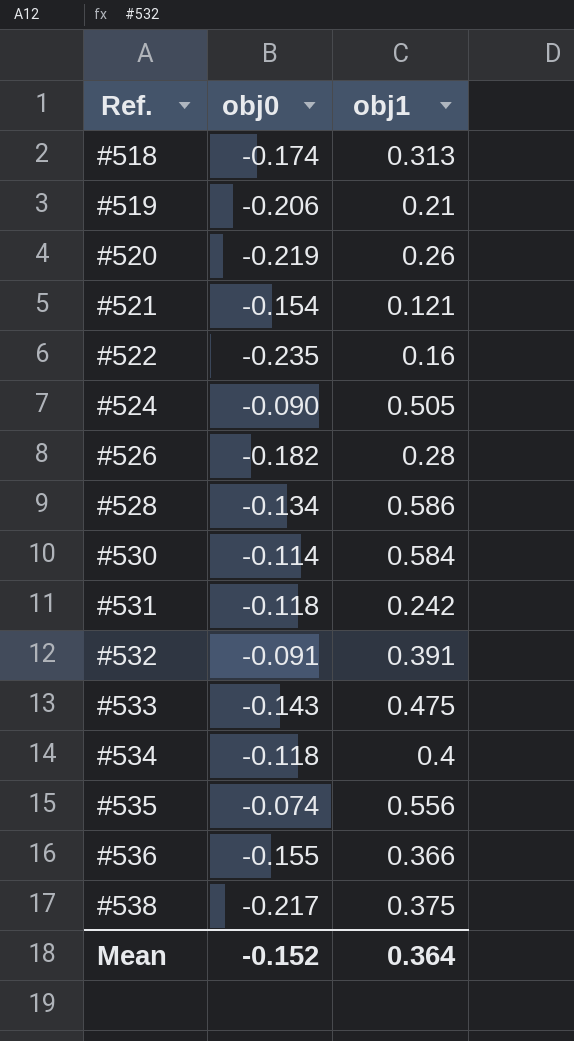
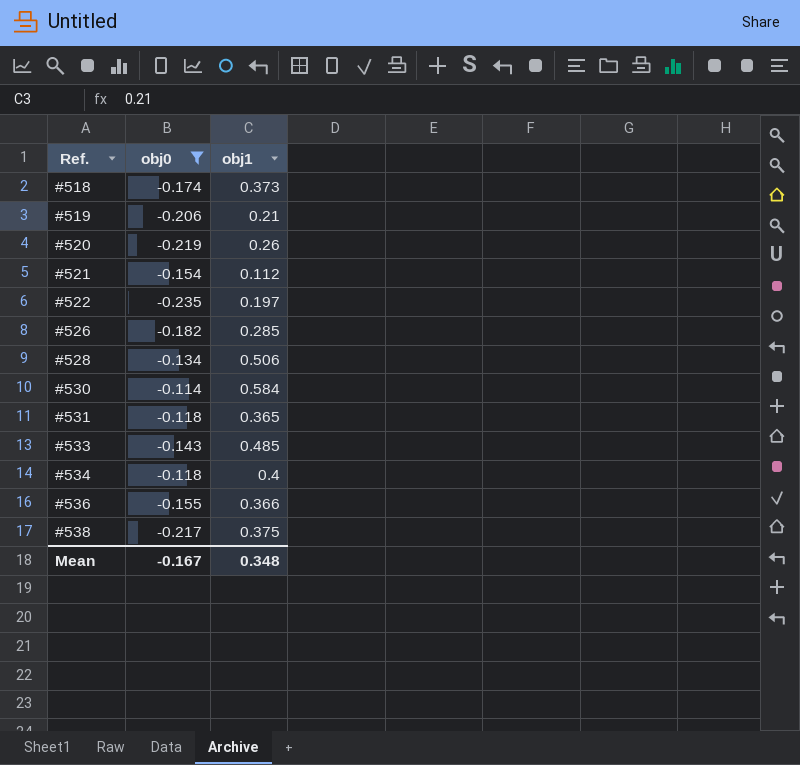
filter: none -> obj0 <= -0.114
#518 | obj1: 0.313 -> 0.373
#521 | obj1: 0.121 -> 0.112
#522 | obj1: 0.16 -> 0.197
#526 | obj1: 0.28 -> 0.285
#528 | obj1: 0.586 -> 0.506
#531 | obj1: 0.242 -> 0.365
#533 | obj1: 0.475 -> 0.485
Mean | obj0: -0.152 -> -0.167
Mean | obj1: 0.364 -> 0.348

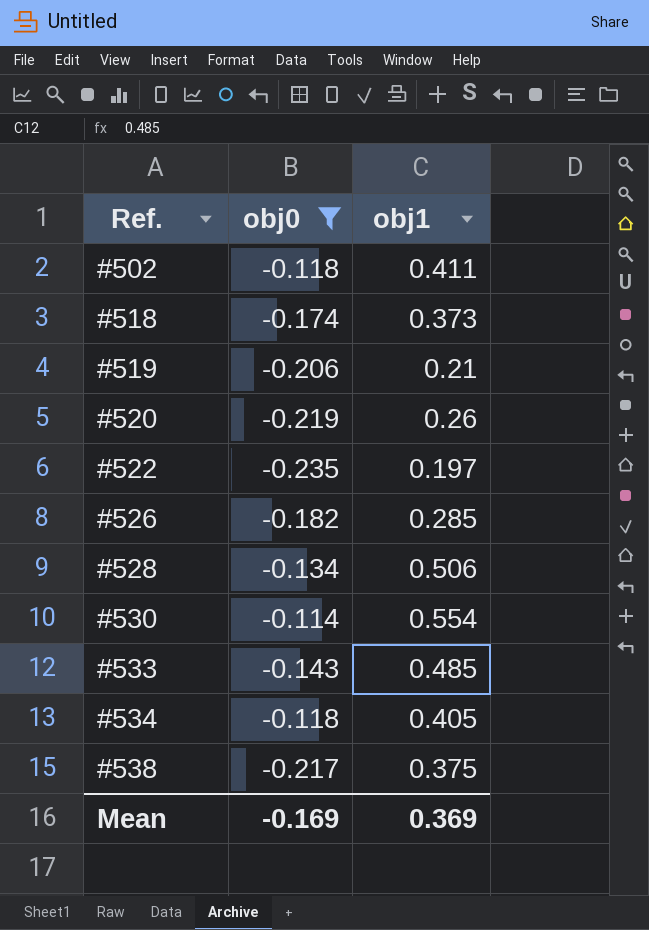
row #521: -0.154 | 0.112 -> none
row #531: -0.118 | 0.365 -> none
row #536: -0.155 | 0.366 -> none
row #502: none -> -0.118 | 0.411
#530 | obj1: 0.584 -> 0.554
#534 | obj1: 0.4 -> 0.405
Mean | obj0: -0.167 -> -0.169
Mean | obj1: 0.348 -> 0.369

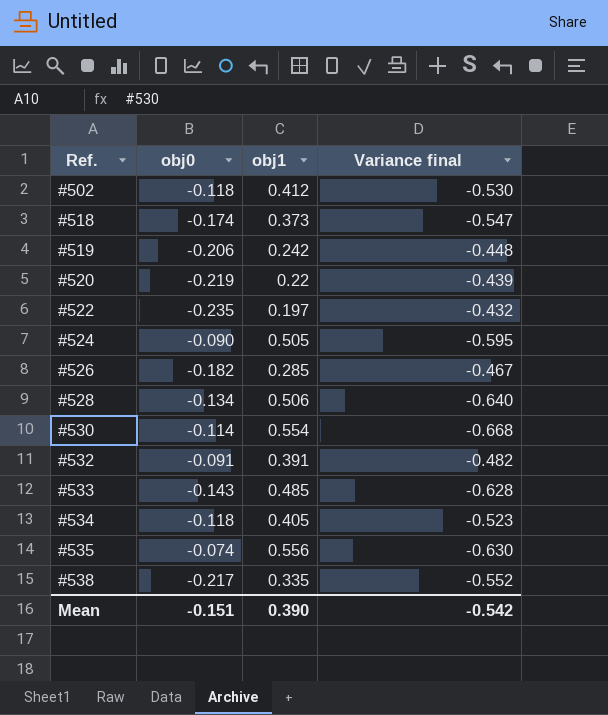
filter: obj0 <= -0.114 -> none
column Variance final | formula: none -> [obj0] - [obj1]
#502 | obj1: 0.411 -> 0.412
#519 | obj1: 0.21 -> 0.242
#520 | obj1: 0.26 -> 0.22
#538 | obj1: 0.375 -> 0.335
Mean | obj0: -0.169 -> -0.151
Mean | obj1: 0.369 -> 0.390

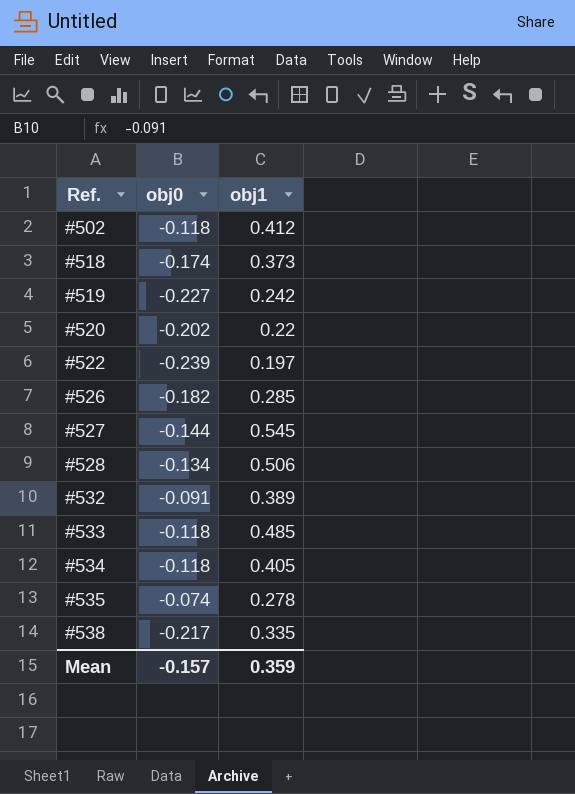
column Variance final | formula: [obj0] - [obj1] -> none
row #524: -0.090 | 0.505 | -0.595 -> none
row #530: -0.114 | 0.554 | -0.668 -> none
#519 | obj0: -0.206 -> -0.227
#520 | obj0: -0.219 -> -0.202
#522 | obj0: -0.235 -> -0.239
row #527: none -> -0.144 | 0.545
#532 | obj1: 0.391 -> 0.389
#533 | obj0: -0.143 -> -0.118
#535 | obj1: 0.556 -> 0.278
Mean | obj0: -0.151 -> -0.157
Mean | obj1: 0.390 -> 0.359

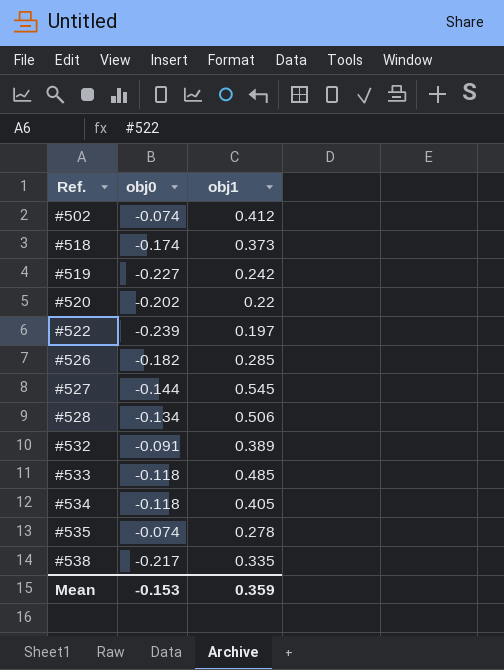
#502 | obj0: -0.118 -> -0.074
Mean | obj0: -0.157 -> -0.153

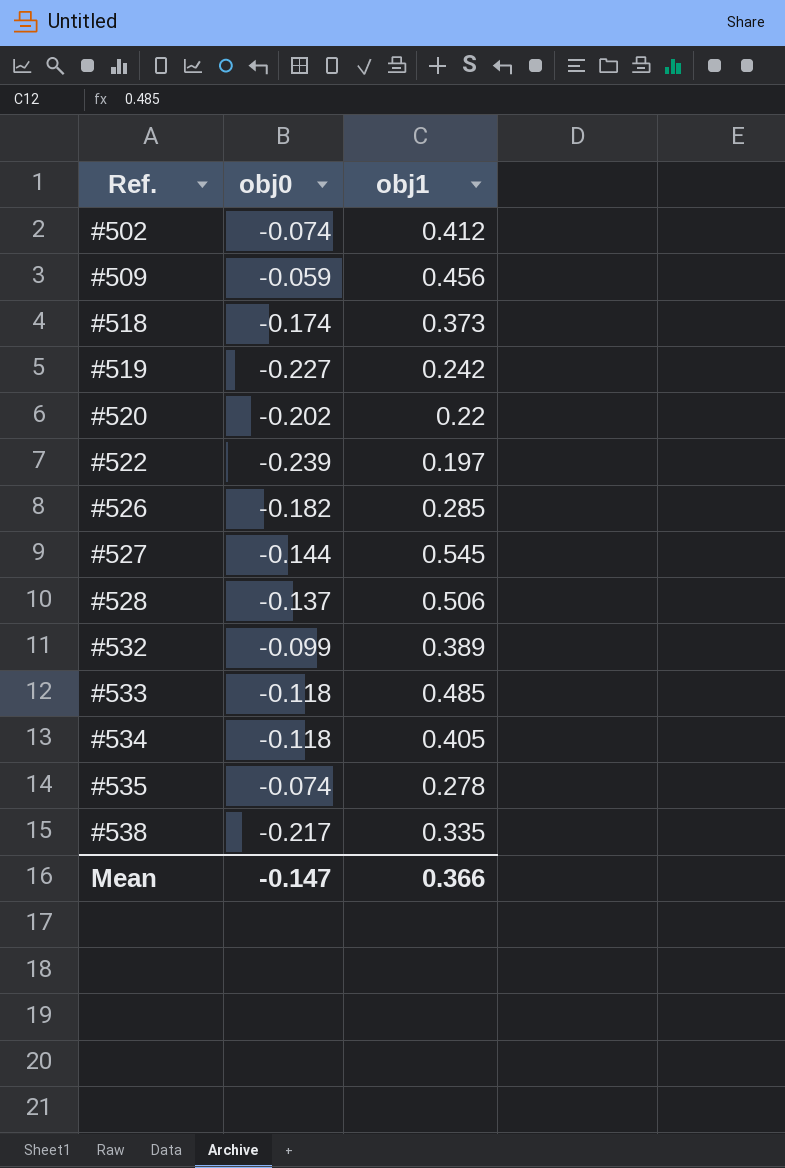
row #509: none -> -0.059 | 0.456
#528 | obj0: -0.134 -> -0.137
#532 | obj0: -0.091 -> -0.099
Mean | obj0: -0.153 -> -0.147
Mean | obj1: 0.359 -> 0.366

